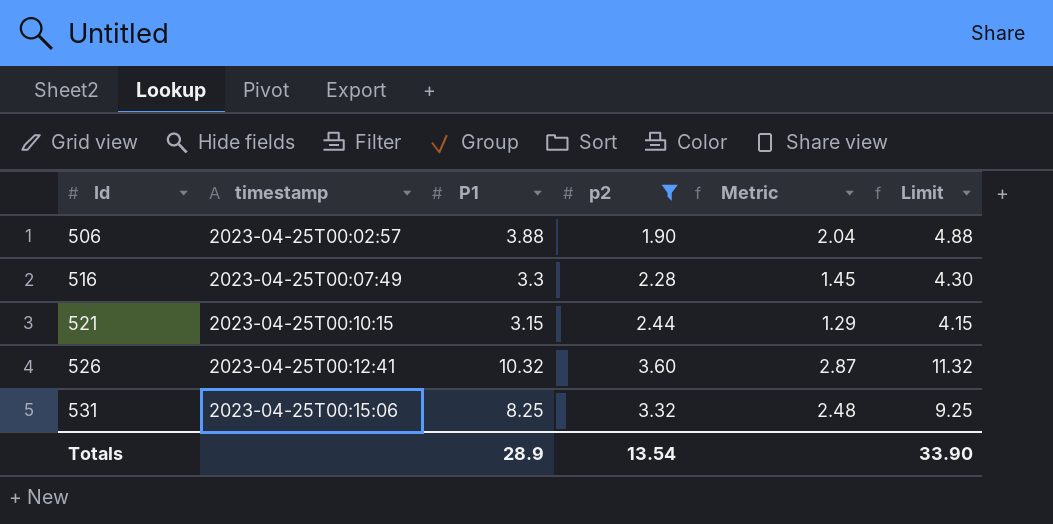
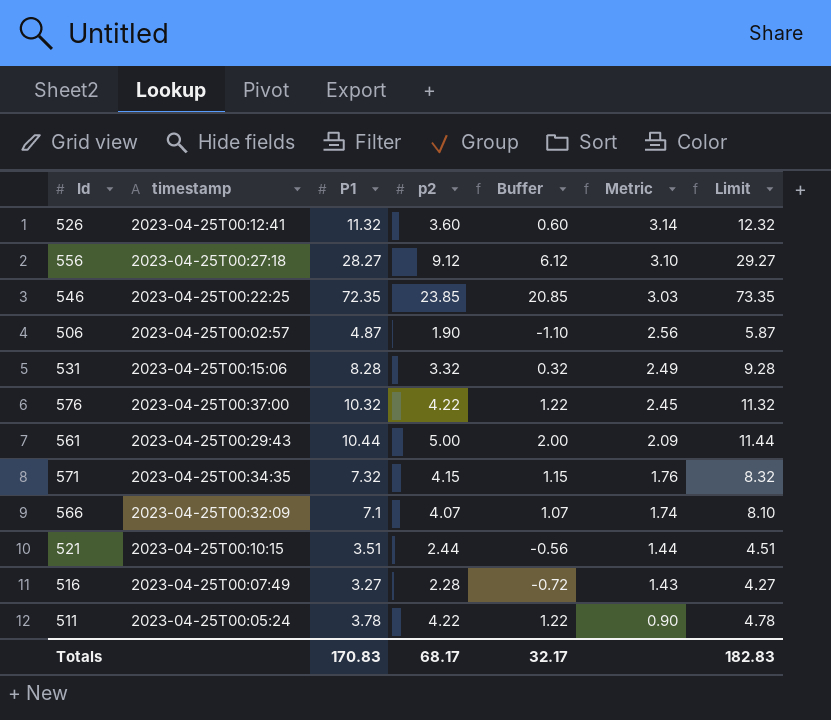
filter: p2 <= 3.60 -> none
row order: Id ascending -> Metric descending
column Buffer | formula: none -> [p2] - 3
526 | P1: 10.32 -> 11.32
526 | Metric: 2.87 -> 3.14
526 | Limit: 11.32 -> 12.32
506 | P1: 3.88 -> 4.87
506 | Metric: 2.04 -> 2.56
506 | Limit: 4.88 -> 5.87
531 | P1: 8.25 -> 8.28
531 | Metric: 2.48 -> 2.49
531 | Limit: 9.25 -> 9.28
521 | P1: 3.15 -> 3.51
521 | Metric: 1.29 -> 1.44
521 | Limit: 4.15 -> 4.51
516 | P1: 3.3 -> 3.27
516 | Metric: 1.45 -> 1.43
516 | Limit: 4.30 -> 4.27
Totals | P1: 28.9 -> 170.83
Totals | p2: 13.54 -> 68.17
Totals | Limit: 33.90 -> 182.83

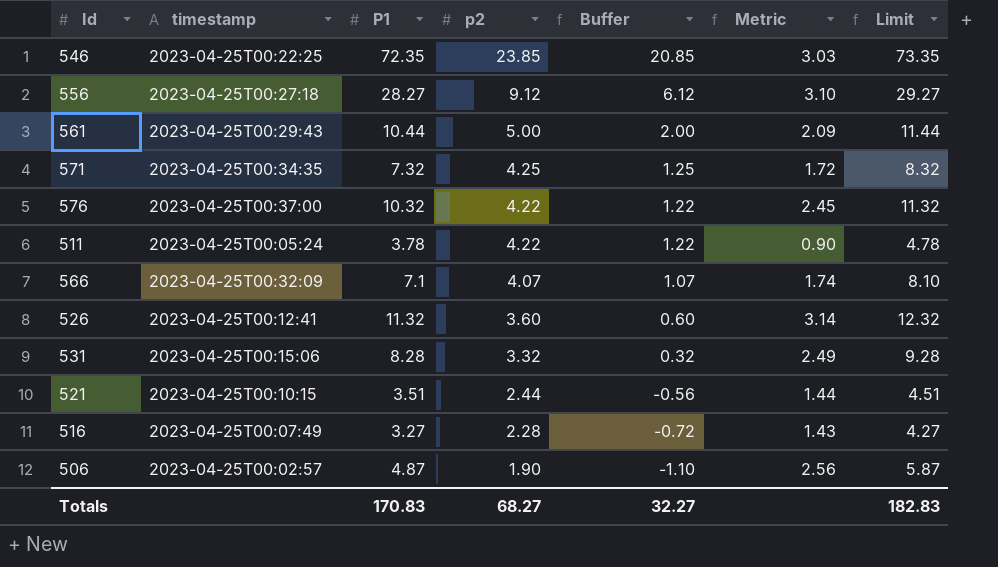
row order: Metric descending -> p2 descending
571 | p2: 4.15 -> 4.25
571 | Buffer: 1.15 -> 1.25
571 | Metric: 1.76 -> 1.72
Totals | p2: 68.17 -> 68.27
Totals | Buffer: 32.17 -> 32.27

